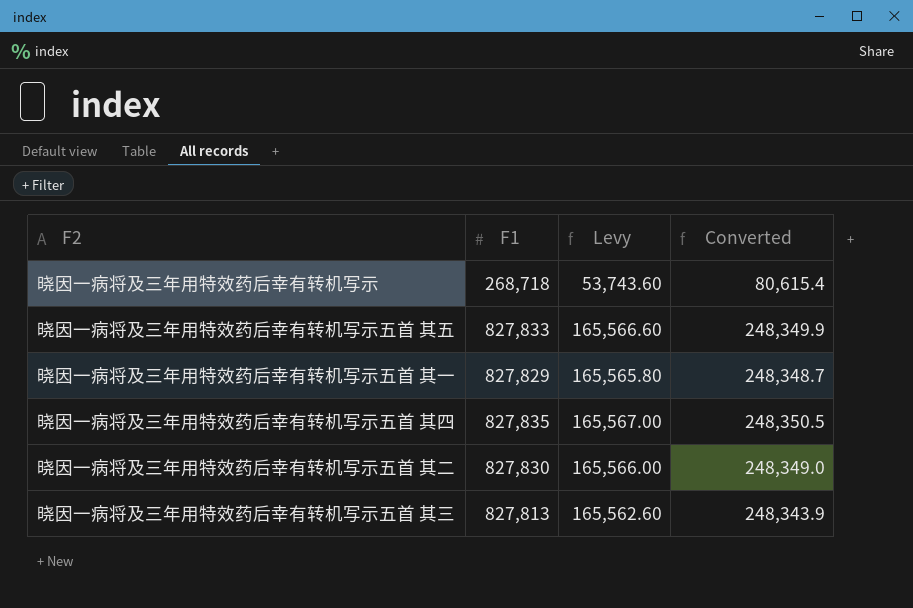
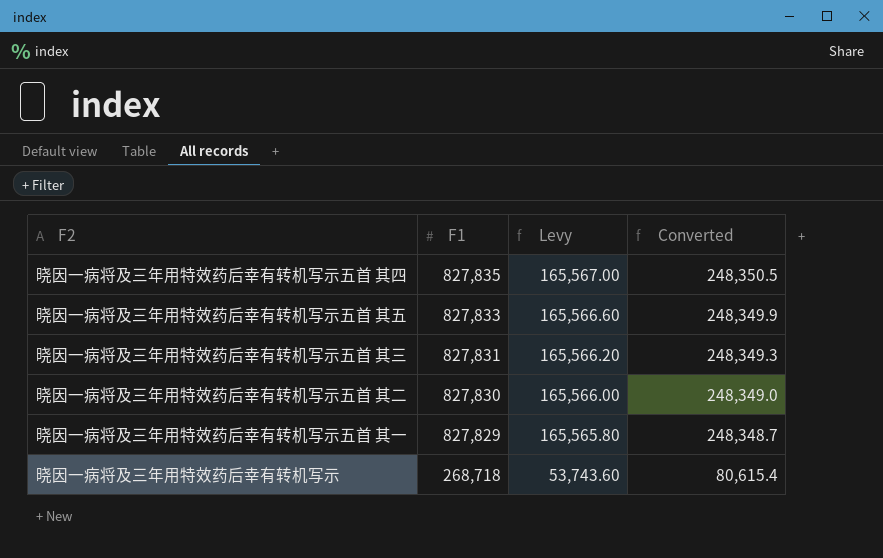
row order: none -> F1 descending
晓因一病将及三年用特效药后幸有转机写示五首 其三 | F1: 827,813 -> 827,831
晓因一病将及三年用特效药后幸有转机写示五首 其三 | Levy: 165,562.60 -> 165,566.20
晓因一病将及三年用特效药后幸有转机写示五首 其三 | Converted: 248,343.9 -> 248,349.3

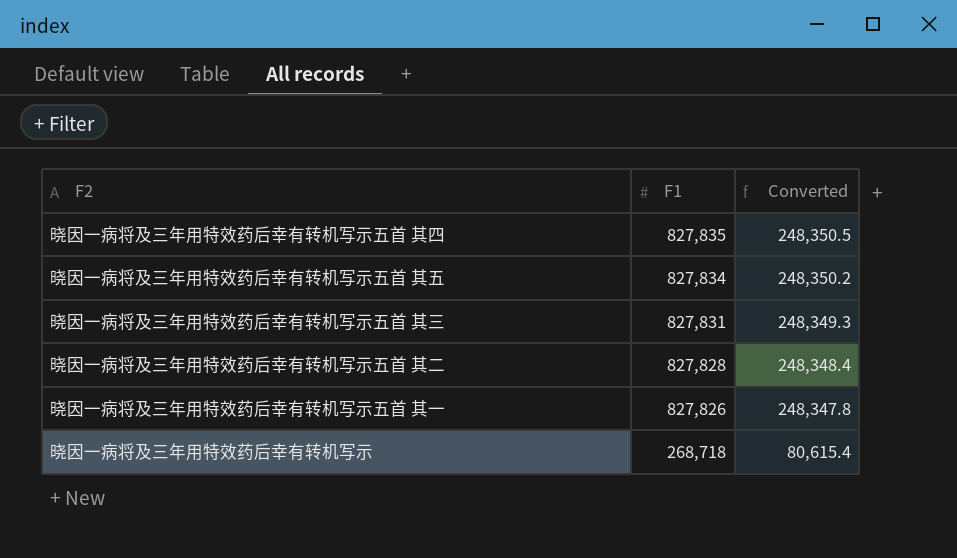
column Levy | formula: [F1] * 0.2 -> none
晓因一病将及三年用特效药后幸有转机写示五首 其五 | F1: 827,833 -> 827,834
晓因一病将及三年用特效药后幸有转机写示五首 其五 | Converted: 248,349.9 -> 248,350.2
晓因一病将及三年用特效药后幸有转机写示五首 其二 | F1: 827,830 -> 827,828
晓因一病将及三年用特效药后幸有转机写示五首 其二 | Converted: 248,349.0 -> 248,348.4
晓因一病将及三年用特效药后幸有转机写示五首 其一 | F1: 827,829 -> 827,826
晓因一病将及三年用特效药后幸有转机写示五首 其一 | Converted: 248,348.7 -> 248,347.8

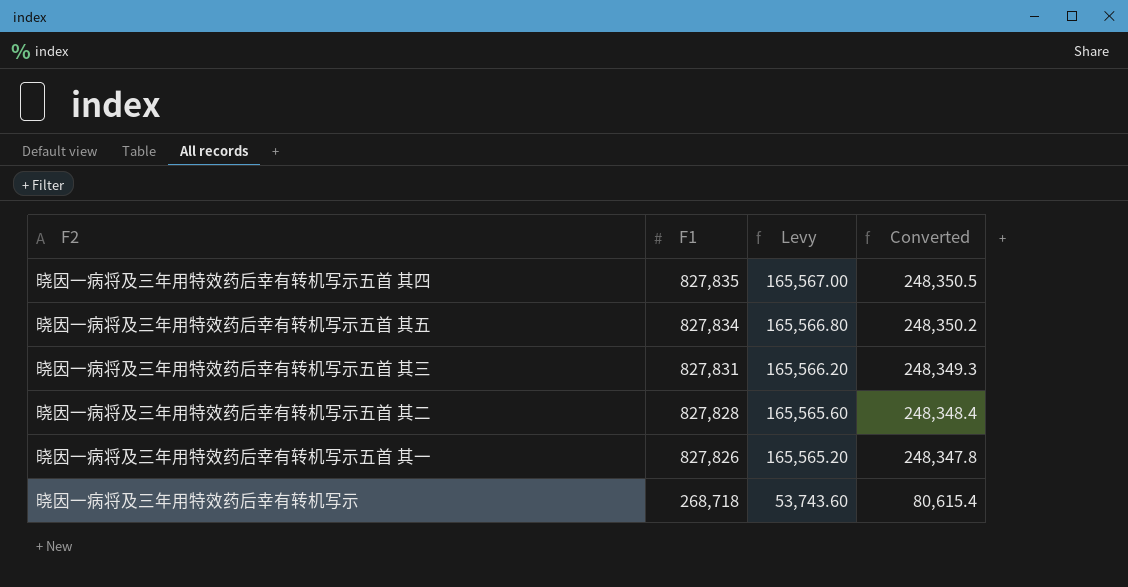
column Levy | formula: none -> [F1] * 0.2

